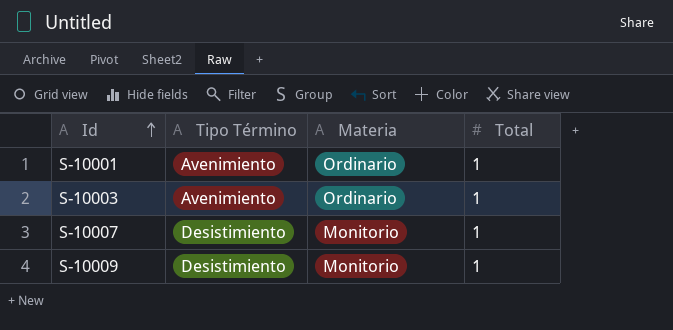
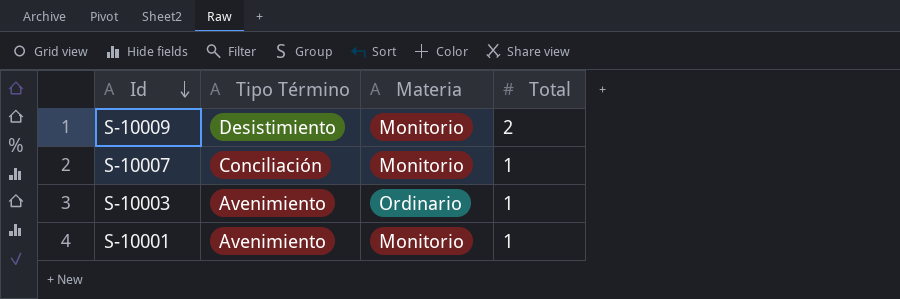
row order: Id ascending -> Id descending
S-10009 | Total: 1 -> 2
S-10007 | Tipo Término: Desistimiento -> Conciliación
S-10001 | Materia: Ordinario -> Monitorio

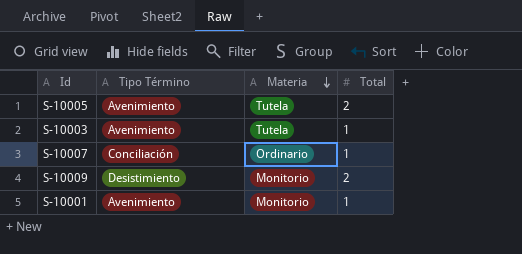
row order: Id descending -> Materia descending
row S-10005: none -> Avenimiento | Tutela | 2
S-10003 | Materia: Ordinario -> Tutela
S-10007 | Materia: Monitorio -> Ordinario

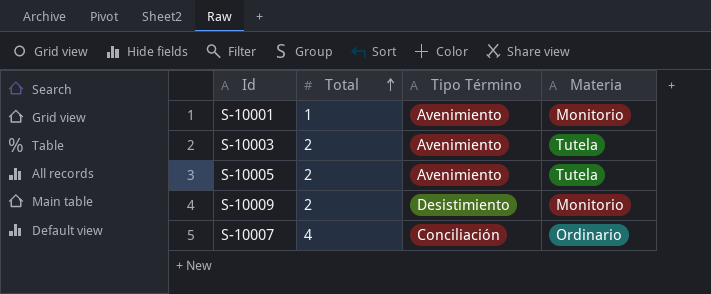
row order: Materia descending -> Total ascending
column Total | position: 4 -> 2
S-10003 | Total: 1 -> 2
S-10007 | Total: 1 -> 4

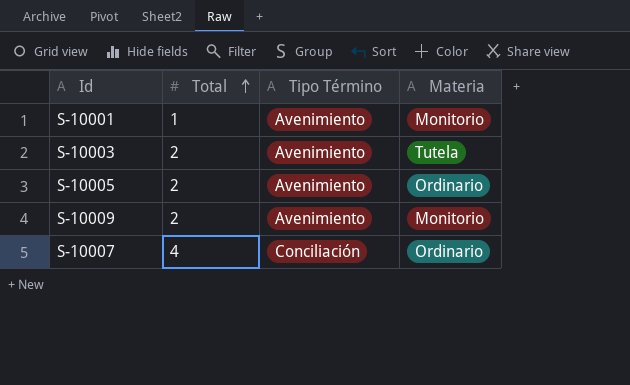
S-10005 | Materia: Tutela -> Ordinario
S-10009 | Tipo Término: Desistimiento -> Avenimiento

